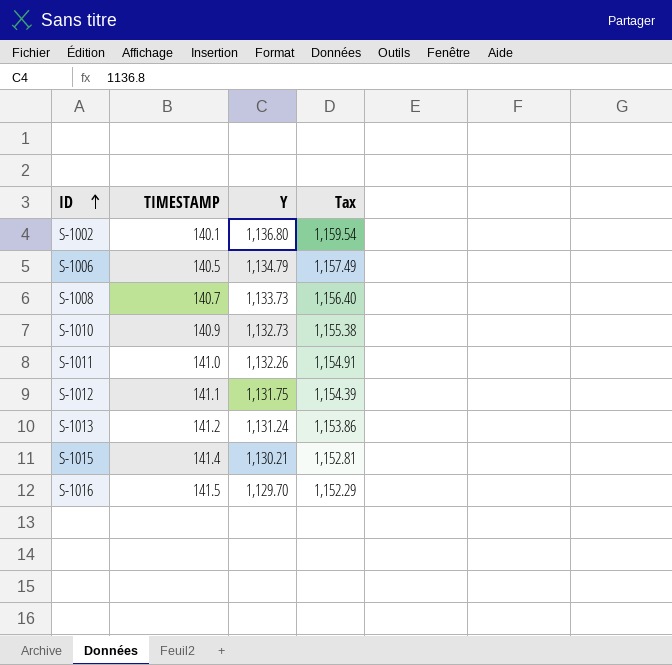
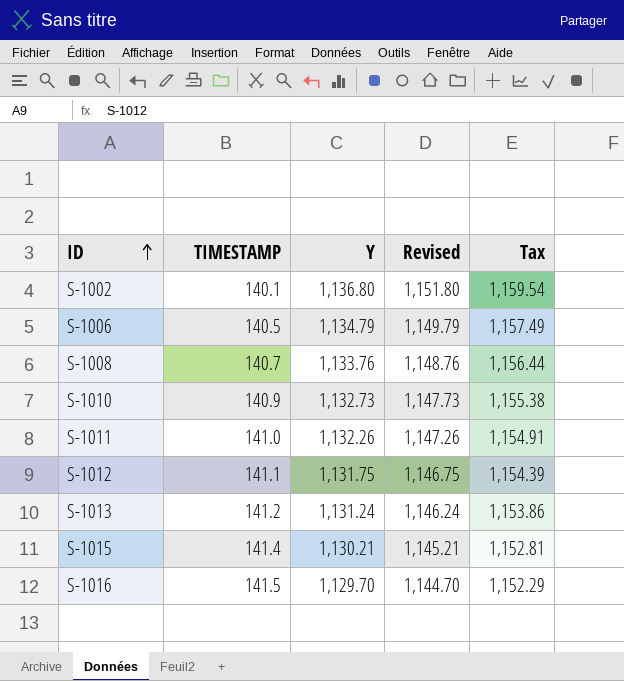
column Revised | formula: none -> [Y] + 15
S-1008 | Y: 1,133.73 -> 1,133.76
S-1008 | Tax: 1,156.40 -> 1,156.44

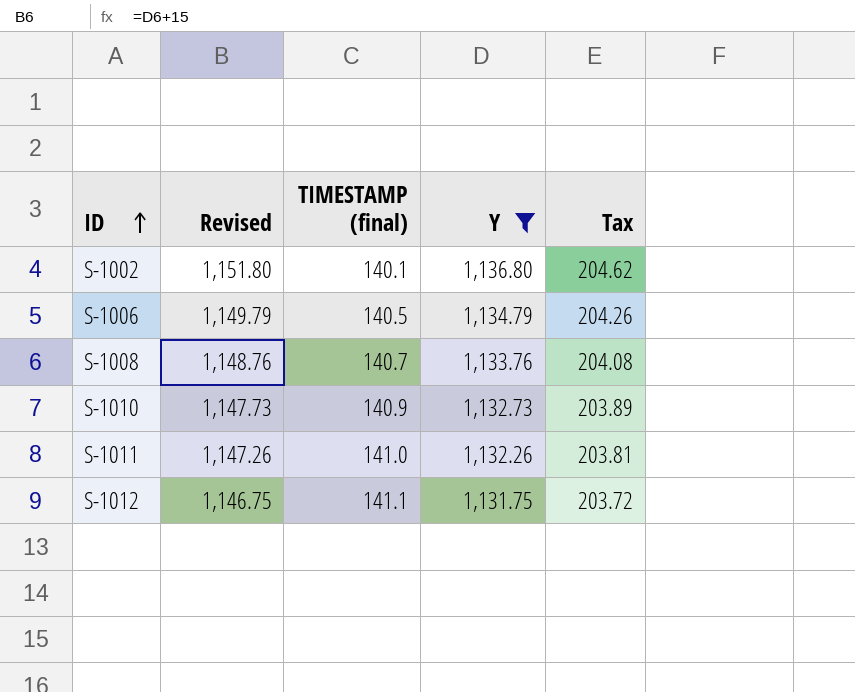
filter: none -> Y >= 1,131.75
column Revised | position: 4 -> 2
column name: TIMESTAMP -> TIMESTAMP (final)
column Tax | formula: [Y] * 1.02 -> [Y] * 0.18

